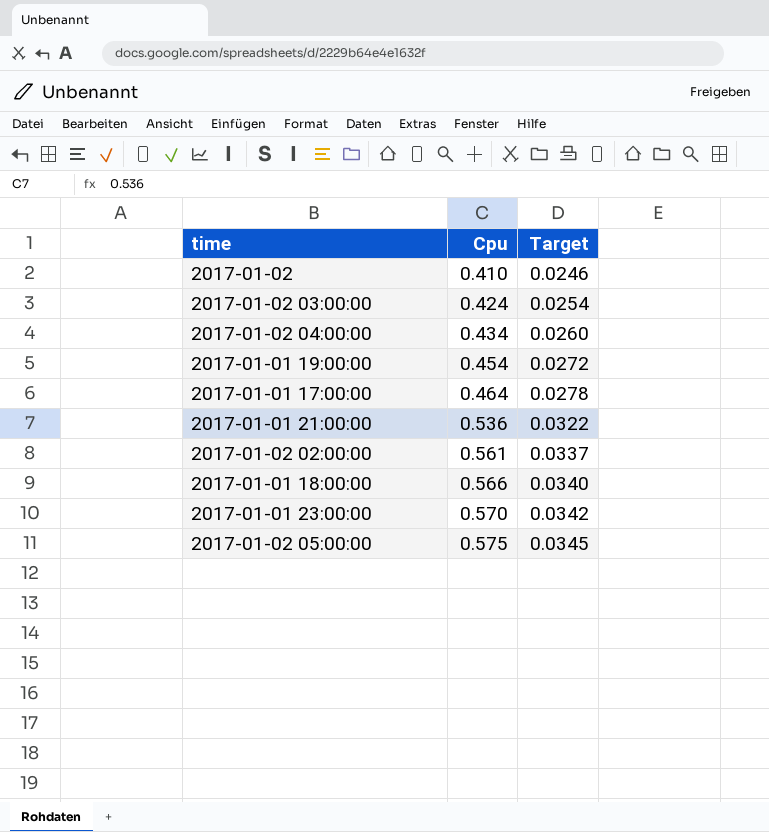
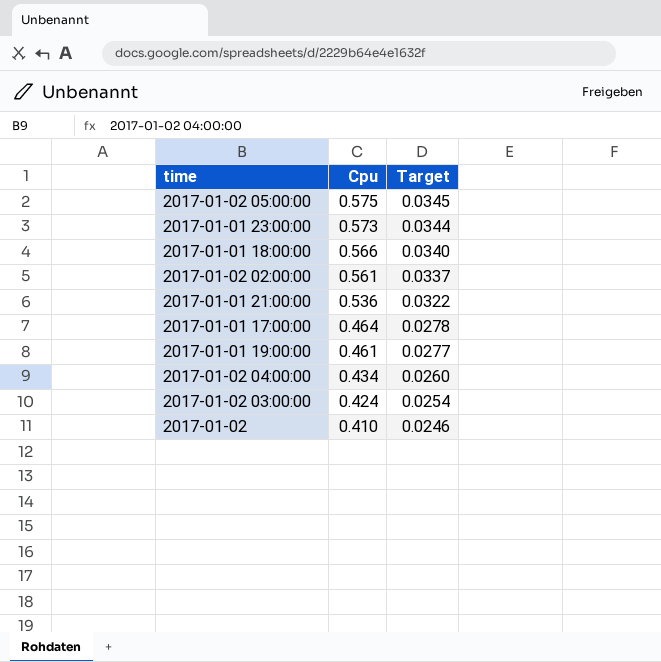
row order: Cpu ascending -> Cpu descending
2017-01-01 23:00:00 | Cpu: 0.570 -> 0.573
2017-01-01 23:00:00 | Target: 0.0342 -> 0.0344
2017-01-01 19:00:00 | Cpu: 0.454 -> 0.461
2017-01-01 19:00:00 | Target: 0.0272 -> 0.0277

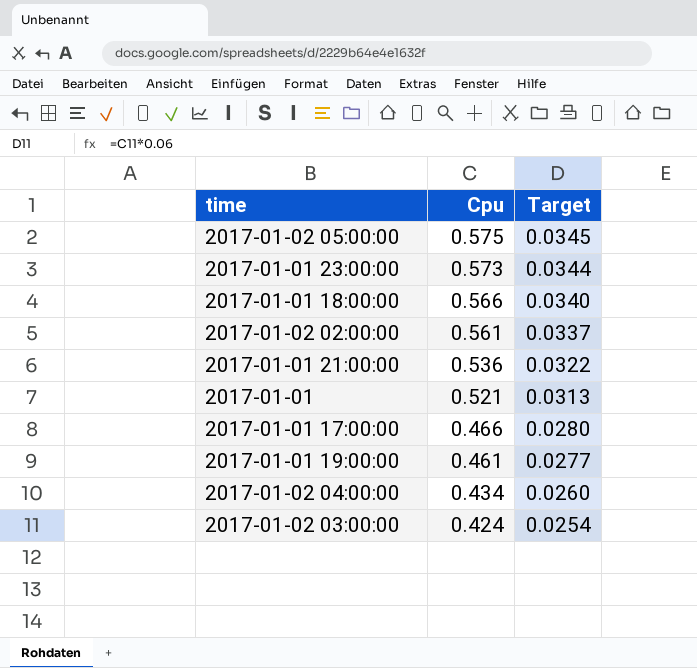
row 2017-01-02: 0.410 | 0.0246 -> none
row 2017-01-01: none -> 0.521 | 0.0313
2017-01-01 17:00:00 | Cpu: 0.464 -> 0.466
2017-01-01 17:00:00 | Target: 0.0278 -> 0.0280

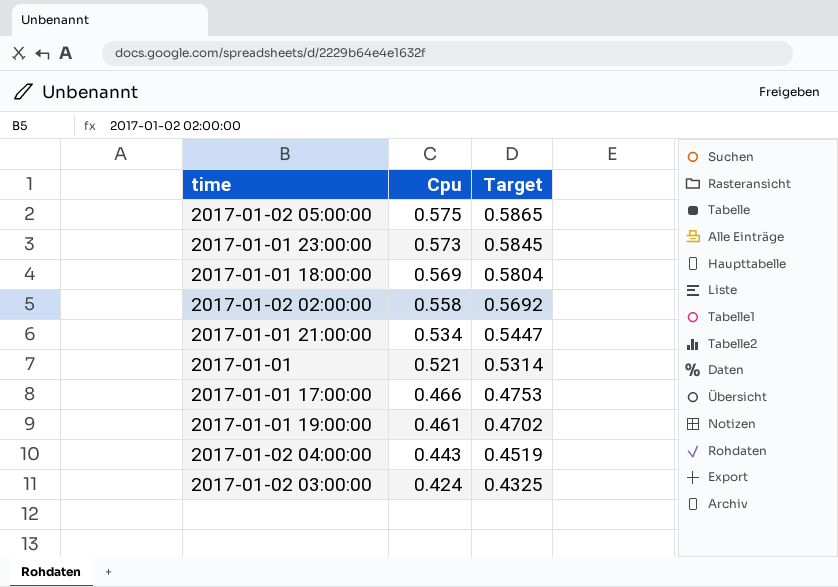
column Target | formula: [Cpu] * 0.06 -> [Cpu] * 1.02
2017-01-01 18:00:00 | Cpu: 0.566 -> 0.569
2017-01-02 02:00:00 | Cpu: 0.561 -> 0.558
2017-01-01 21:00:00 | Cpu: 0.536 -> 0.534
2017-01-02 04:00:00 | Cpu: 0.434 -> 0.443

